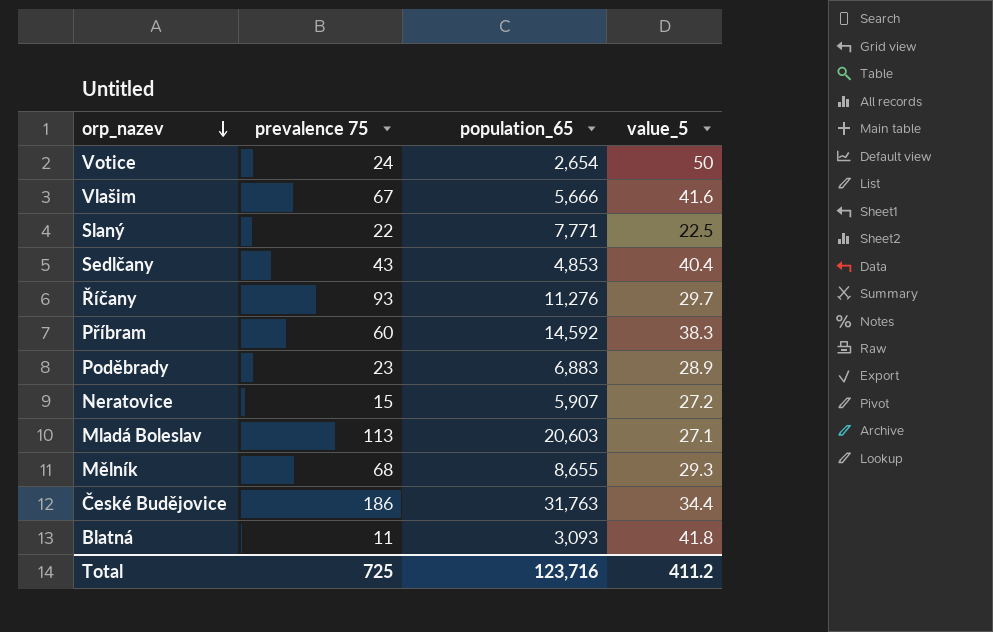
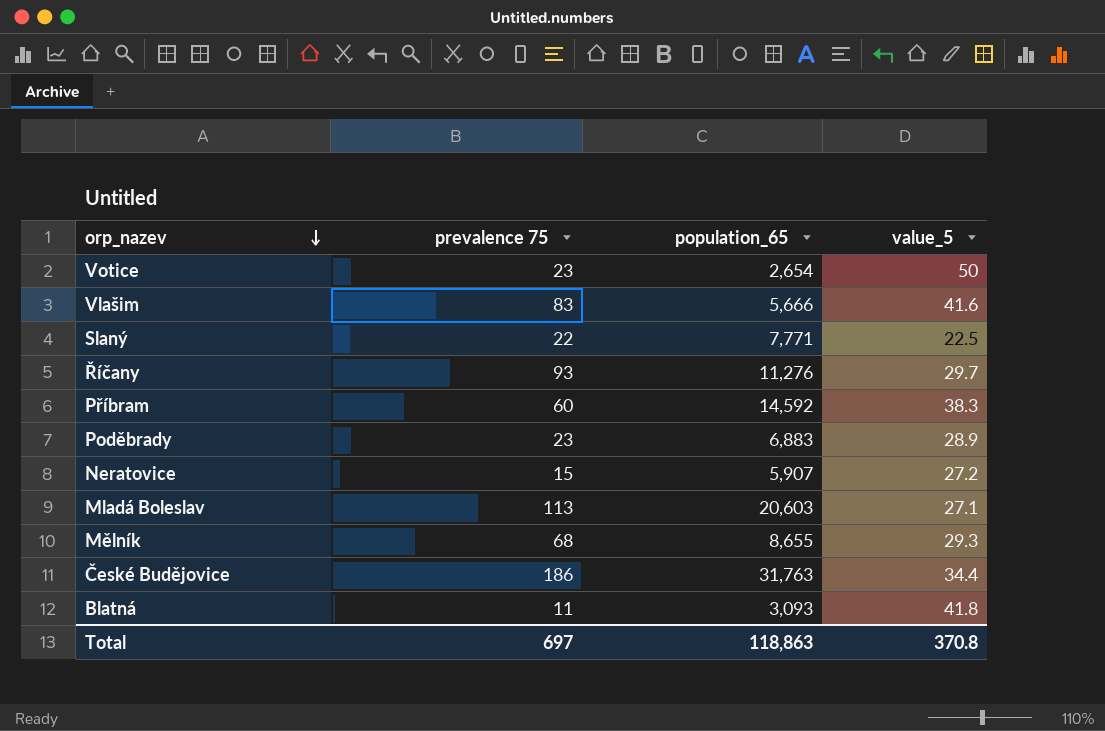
row Sedlčany: 43 | 4,853 | 40.4 -> none
Votice | prevalence 75: 24 -> 23
Vlašim | prevalence 75: 67 -> 83
Total | prevalence 75: 725 -> 697
Total | population_65: 123,716 -> 118,863
Total | value_5: 411.2 -> 370.8

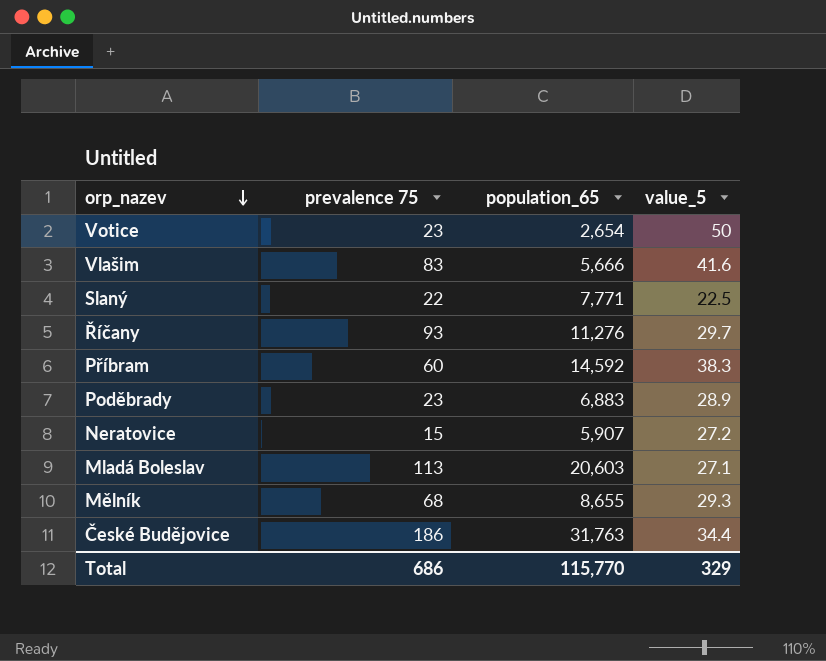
row Blatná: 11 | 3,093 | 41.8 -> none
Total | prevalence 75: 697 -> 686
Total | population_65: 118,863 -> 115,770
Total | value_5: 370.8 -> 329

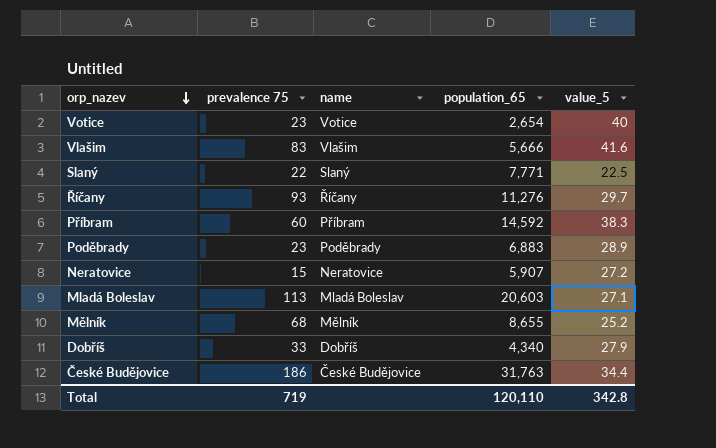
column name | position: none -> 3
Votice | value_5: 50 -> 40
Mělník | value_5: 29.3 -> 25.2
row Dobříš: none -> 33 | Dobříš | 4,340 | 27.9
Total | prevalence 75: 686 -> 719
Total | population_65: 115,770 -> 120,110
Total | value_5: 329 -> 342.8

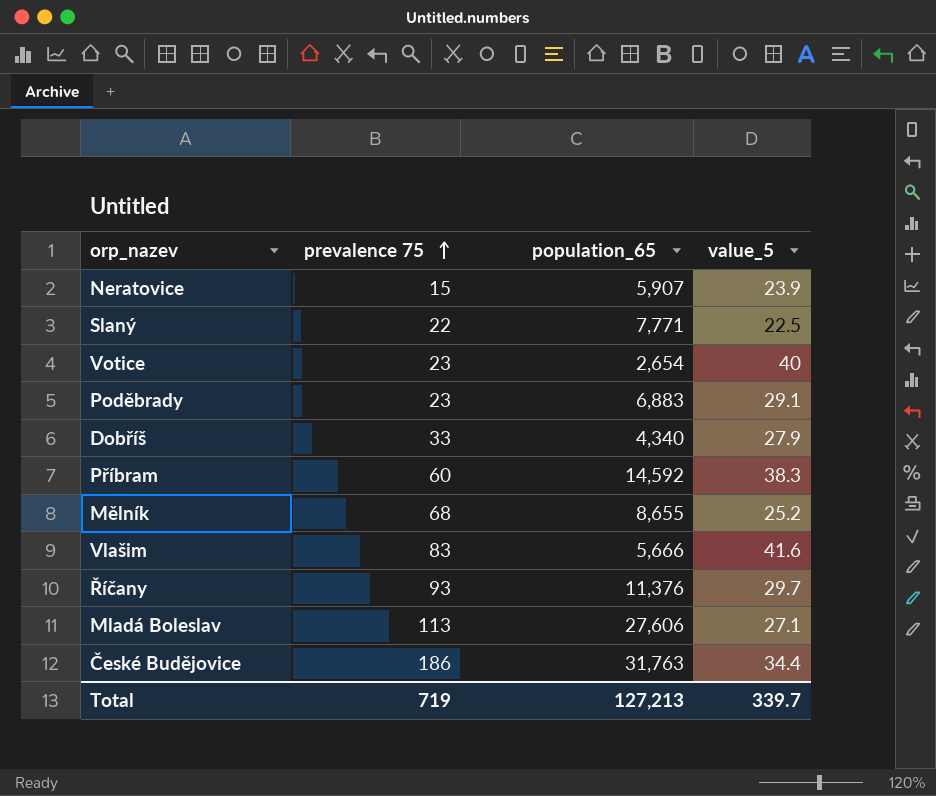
row order: orp_nazev descending -> prevalence 75 ascending
column name | position: 3 -> none
Neratovice | value_5: 27.2 -> 23.9
Poděbrady | value_5: 28.9 -> 29.1
Říčany | population_65: 11,276 -> 11,376
Mladá Boleslav | population_65: 20,603 -> 27,606
Total | population_65: 120,110 -> 127,213
Total | value_5: 342.8 -> 339.7

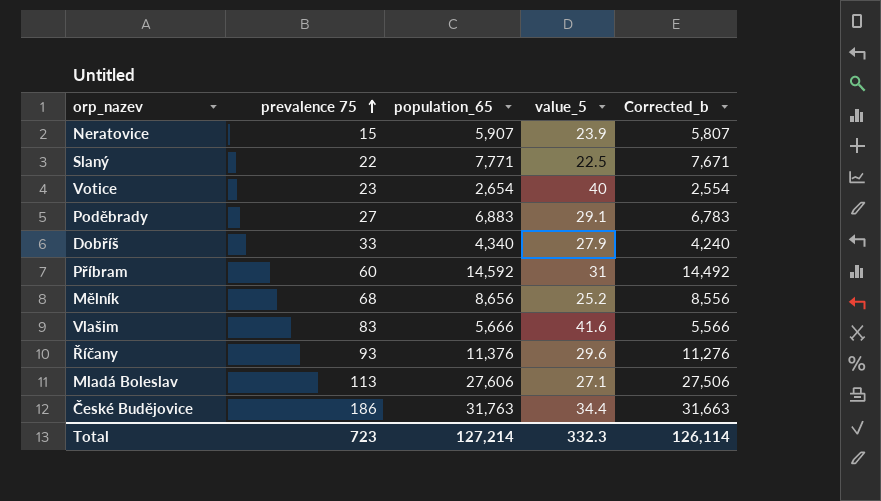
column Corrected_b | formula: none -> [population_65] - 100
Poděbrady | prevalence 75: 23 -> 27
Příbram | value_5: 38.3 -> 31
Mělník | population_65: 8,655 -> 8,656
Říčany | value_5: 29.7 -> 29.6
Total | prevalence 75: 719 -> 723
Total | population_65: 127,213 -> 127,214
Total | value_5: 339.7 -> 332.3

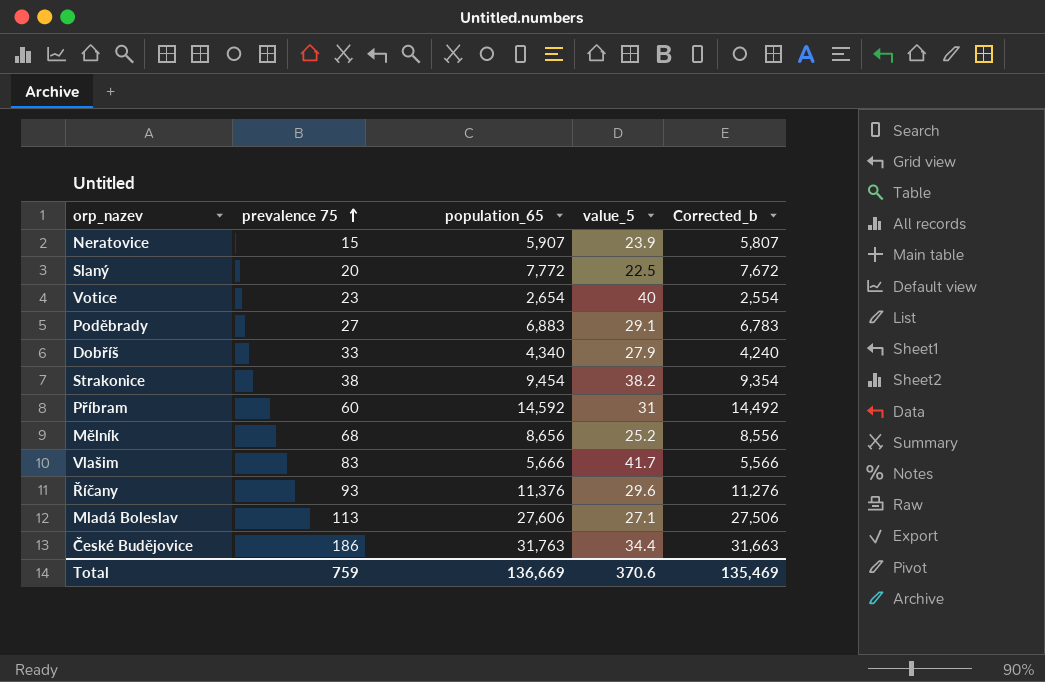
Slaný | prevalence 75: 22 -> 20
Slaný | population_65: 7,771 -> 7,772
Slaný | Corrected_b: 7,671 -> 7,672
row Strakonice: none -> 38 | 9,454 | 38.2 | 9,354
Vlašim | value_5: 41.6 -> 41.7
Total | prevalence 75: 723 -> 759
Total | population_65: 127,214 -> 136,669
Total | value_5: 332.3 -> 370.6
Total | Corrected_b: 126,114 -> 135,469

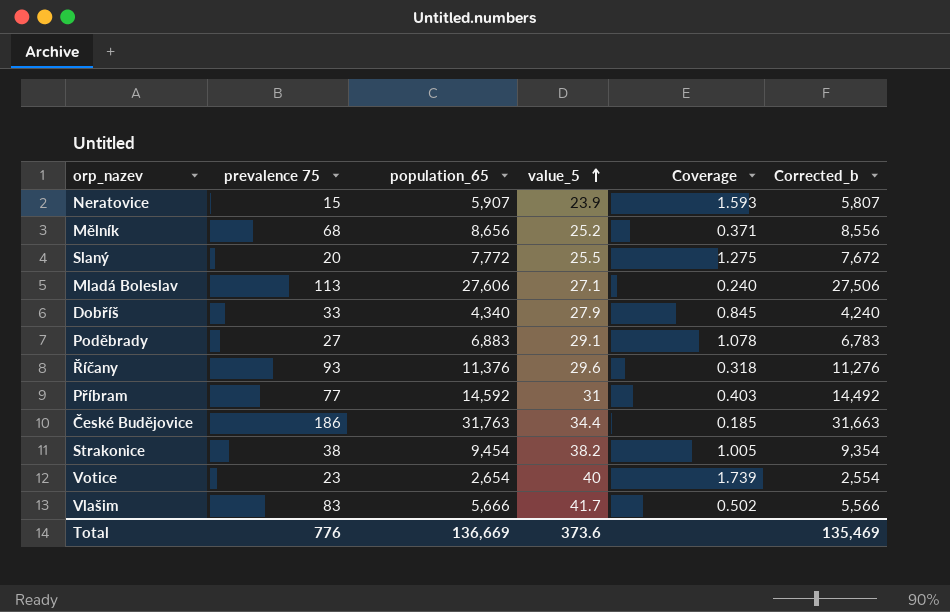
row order: prevalence 75 ascending -> value_5 ascending
column Coverage | formula: none -> [value_5] / [prevalence 75]
Slaný | value_5: 22.5 -> 25.5
Příbram | prevalence 75: 60 -> 77
Total | prevalence 75: 759 -> 776
Total | value_5: 370.6 -> 373.6

